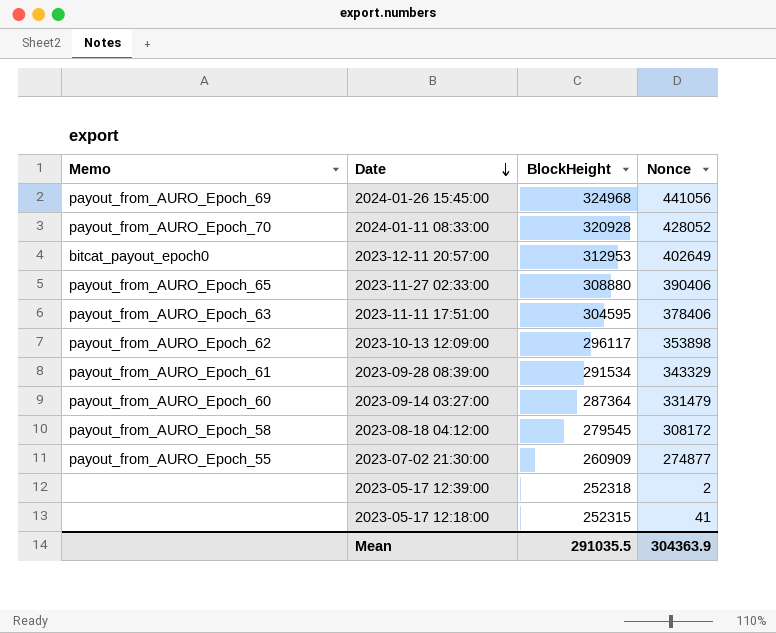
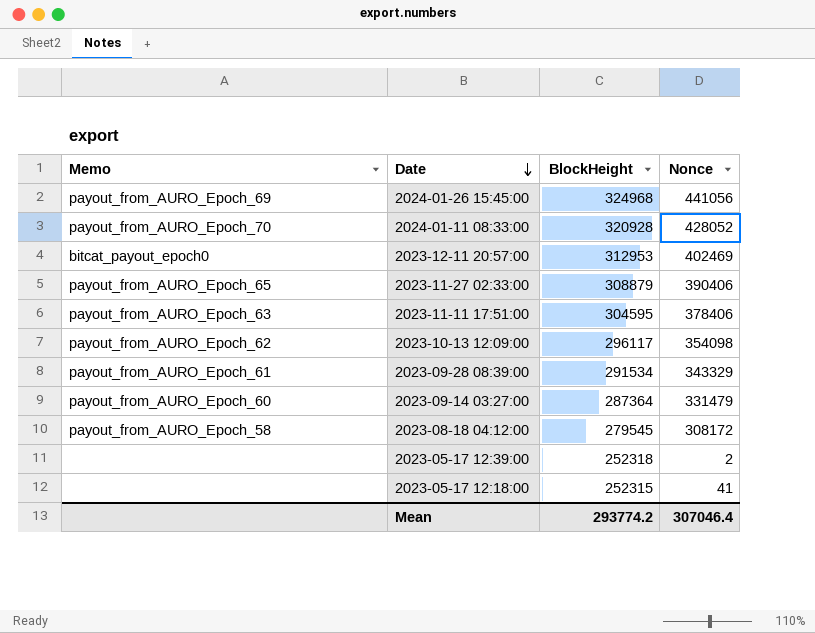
row 2023-07-02 21:30:00: payout_from_AURO_Epoch_55 | 260909 | 274877 -> none
2023-12-11 20:57:00 | Nonce: 402649 -> 402469
2023-11-27 02:33:00 | BlockHeight: 308880 -> 308879
2023-10-13 12:09:00 | Nonce: 353898 -> 354098
Mean | BlockHeight: 291035.5 -> 293774.2
Mean | Nonce: 304363.9 -> 307046.4

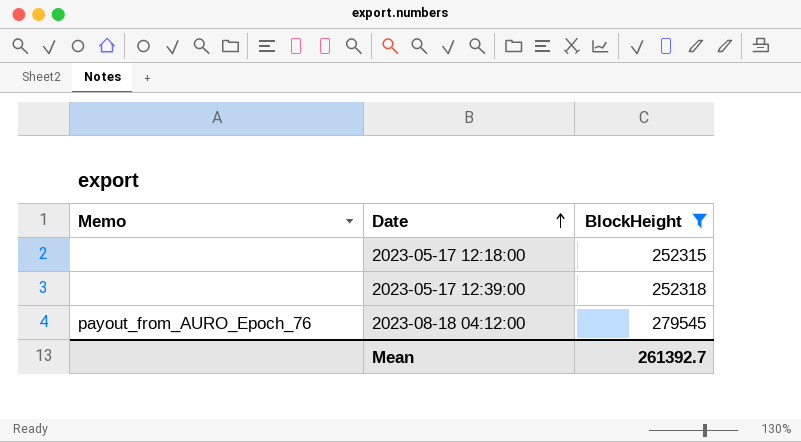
filter: none -> BlockHeight <= 279545
row order: Date descending -> Date ascending
column Nonce | position: 4 -> none
2023-08-18 04:12:00 | Memo: payout_from_AURO_Epoch_58 -> payout_from_AURO_Epoch_76
Mean | BlockHeight: 293774.2 -> 261392.7

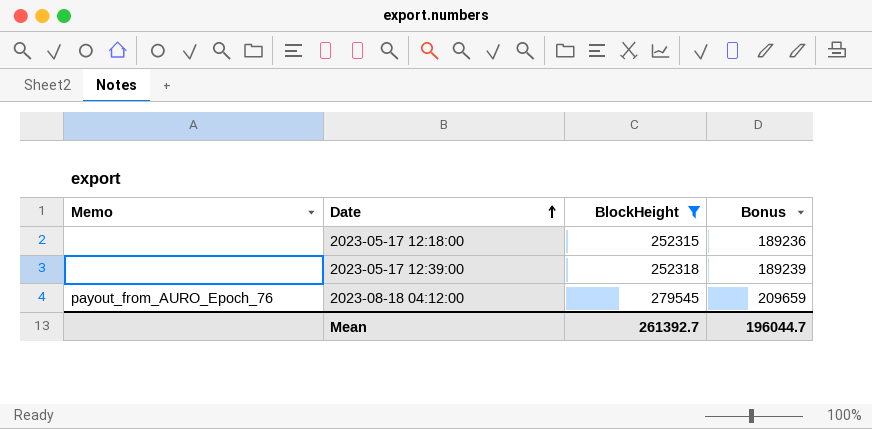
column Bonus | formula: none -> [BlockHeight] * 0.75

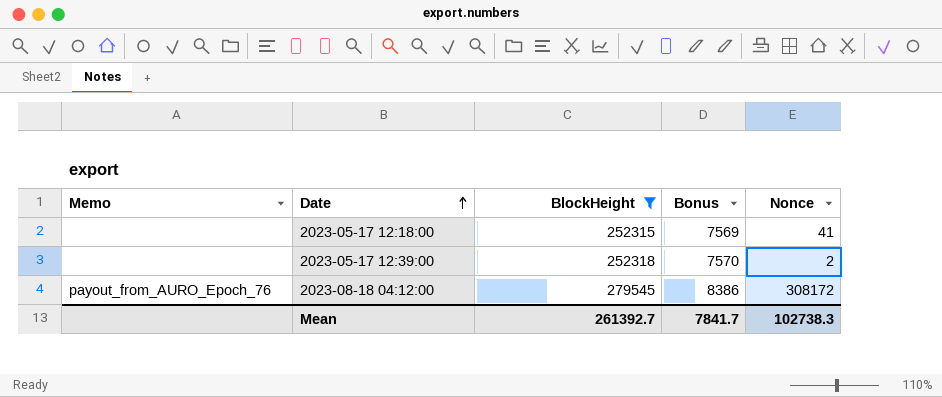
column Bonus | formula: [BlockHeight] * 0.75 -> [BlockHeight] * 0.03
column Nonce | position: none -> 5
Mean | Bonus: 196044.7 -> 7841.7

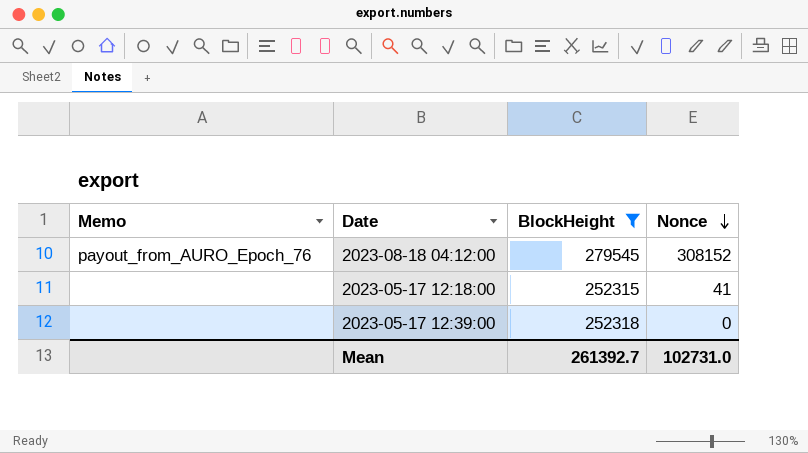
row order: Date ascending -> Nonce descending
column Bonus | formula: [BlockHeight] * 0.03 -> none
2023-08-18 04:12:00 | Nonce: 308172 -> 308152
2023-05-17 12:39:00 | Nonce: 2 -> 0
Mean | Nonce: 102738.3 -> 102731.0

